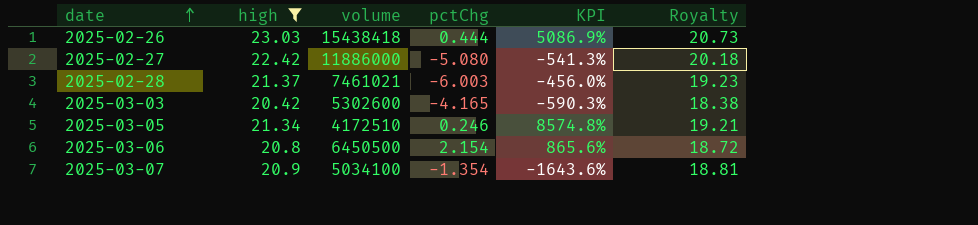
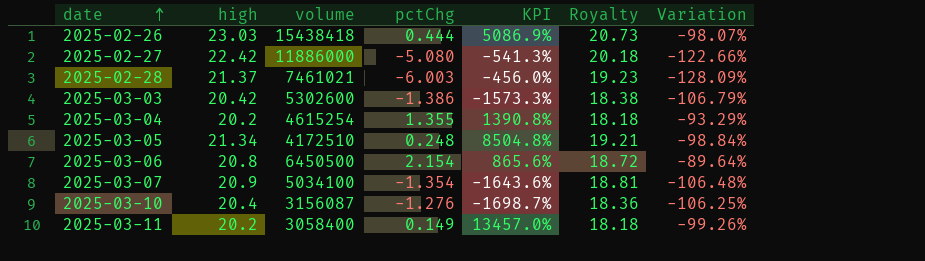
filter: high >= 20.42 -> none
column Variation | formula: none -> ([pctChg] - [high]) / [high]
2025-03-03 | pctChg: -4.165 -> -1.386
2025-03-03 | KPI: -590.3% -> -1573.3%
2025-03-05 | pctChg: 0.246 -> 0.248
2025-03-05 | KPI: 8574.8% -> 8504.8%

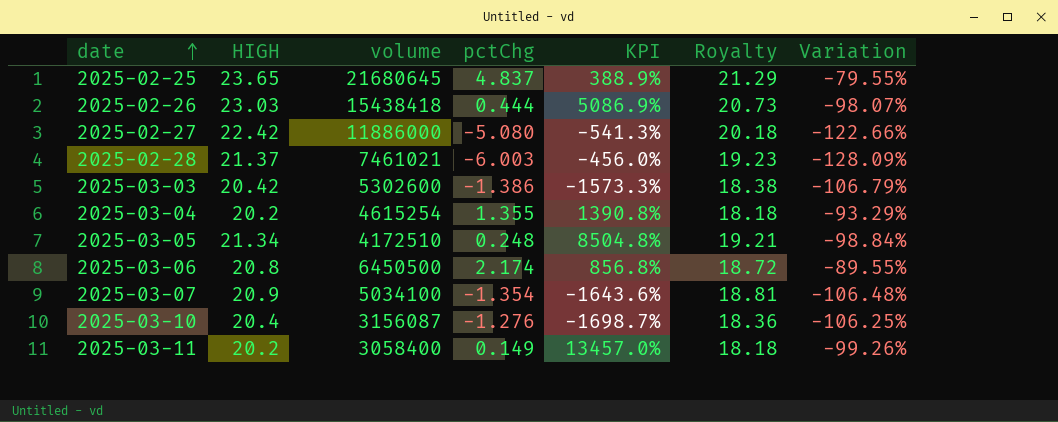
column name: high -> HIGH
row 2025-02-25: none -> 23.65 | 21680645 | 4.837 | 388.9% | 21.29 | -79.55%
2025-03-06 | pctChg: 2.154 -> 2.174
2025-03-06 | KPI: 865.6% -> 856.8%
2025-03-06 | Variation: -89.64% -> -89.55%

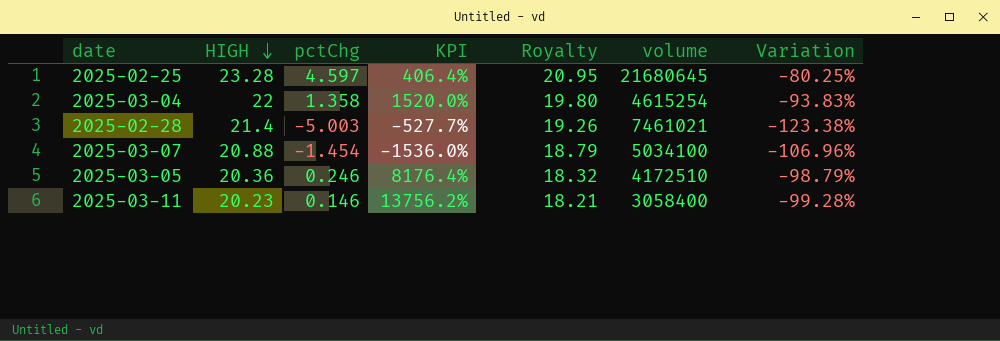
row order: date ascending -> HIGH descending
column volume | position: 3 -> 6
row 2025-02-26: 23.03 | 15438418 | 0.444 | 5086.9% | 20.73 | -98.07% -> none
row 2025-02-27: 22.42 | 11886000 | -5.080 | -541.3% | 20.18 | -122.66% -> none
row 2025-03-03: 20.42 | 5302600 | -1.386 | -1573.3% | 18.38 | -106.79% -> none
row 2025-03-06: 20.8 | 6450500 | 2.174 | 856.8% | 18.72 | -89.55% -> none
row 2025-03-10: 20.4 | 3156087 | -1.276 | -1698.7% | 18.36 | -106.25% -> none
2025-02-25 | HIGH: 23.65 -> 23.28
2025-02-25 | pctChg: 4.837 -> 4.597
2025-02-25 | KPI: 388.9% -> 406.4%
2025-02-25 | Royalty: 21.29 -> 20.95
2025-02-25 | Variation: -79.55% -> -80.25%
2025-03-04 | HIGH: 20.2 -> 22
2025-03-04 | pctChg: 1.355 -> 1.358
2025-03-04 | KPI: 1390.8% -> 1520.0%
2025-03-04 | Royalty: 18.18 -> 19.80
2025-03-04 | Variation: -93.29% -> -93.83%
2025-02-28 | HIGH: 21.37 -> 21.4
2025-02-28 | pctChg: -6.003 -> -5.003
2025-02-28 | KPI: -456.0% -> -527.7%
2025-02-28 | Royalty: 19.23 -> 19.26
2025-02-28 | Variation: -128.09% -> -123.38%
2025-03-07 | HIGH: 20.9 -> 20.88
2025-03-07 | pctChg: -1.354 -> -1.454
2025-03-07 | KPI: -1643.6% -> -1536.0%
2025-03-07 | Royalty: 18.81 -> 18.79
2025-03-07 | Variation: -106.48% -> -106.96%
2025-03-05 | HIGH: 21.34 -> 20.36
2025-03-05 | pctChg: 0.248 -> 0.246
2025-03-05 | KPI: 8504.8% -> 8176.4%
2025-03-05 | Royalty: 19.21 -> 18.32
2025-03-05 | Variation: -98.84% -> -98.79%
2025-03-11 | HIGH: 20.2 -> 20.23
2025-03-11 | pctChg: 0.149 -> 0.146
2025-03-11 | KPI: 13457.0% -> 13756.2%
2025-03-11 | Royalty: 18.18 -> 18.21
2025-03-11 | Variation: -99.26% -> -99.28%

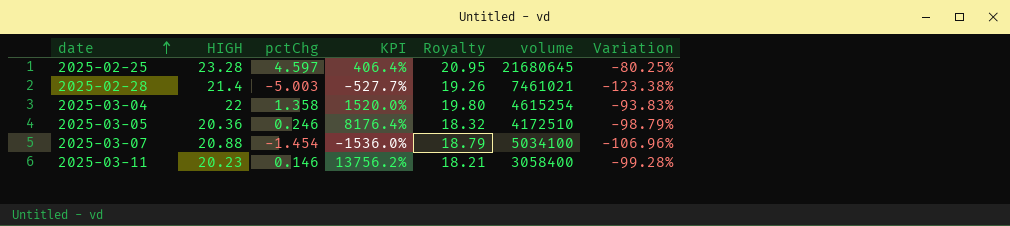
row order: HIGH descending -> date ascending

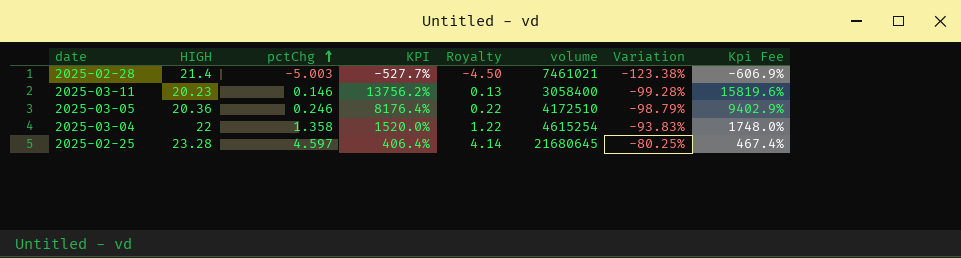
row order: date ascending -> pctChg ascending
column Royalty | formula: [HIGH] * 0.9 -> [pctChg] * 0.9
column Kpi Fee | formula: none -> [KPI] * 1.15
row 2025-03-07: 20.88 | -1.454 | -1536.0% | 18.79 | 5034100 | -106.96% -> none

